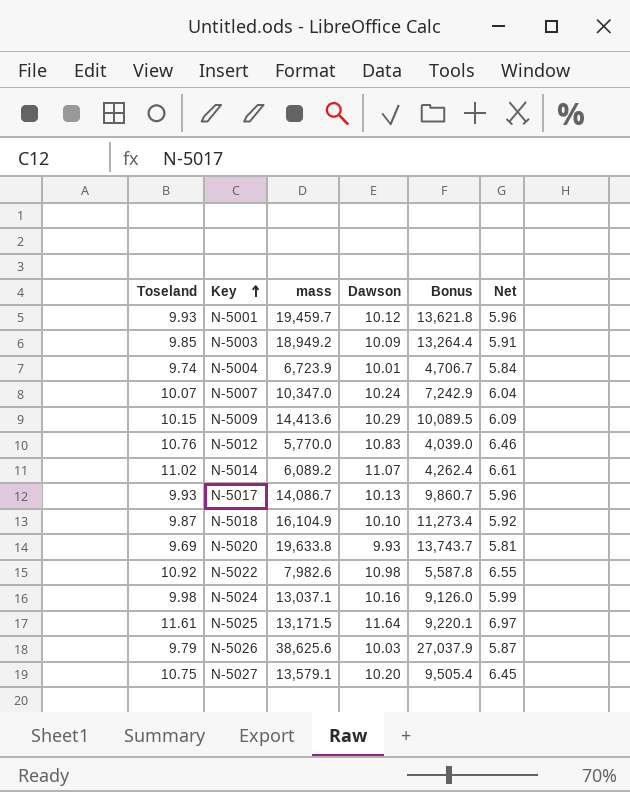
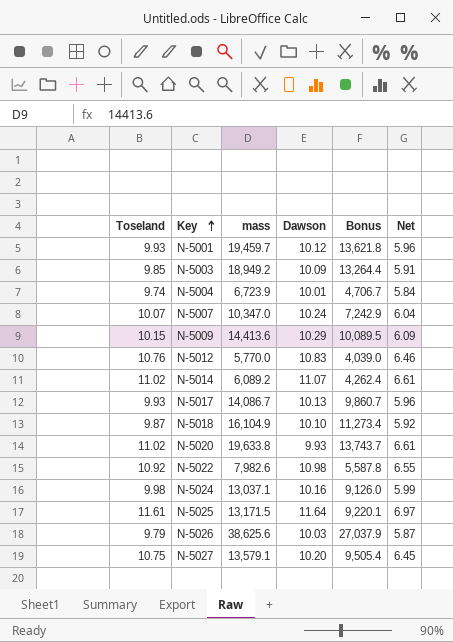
N-5020 | Toseland: 9.69 -> 11.02
N-5020 | Net: 5.81 -> 6.61

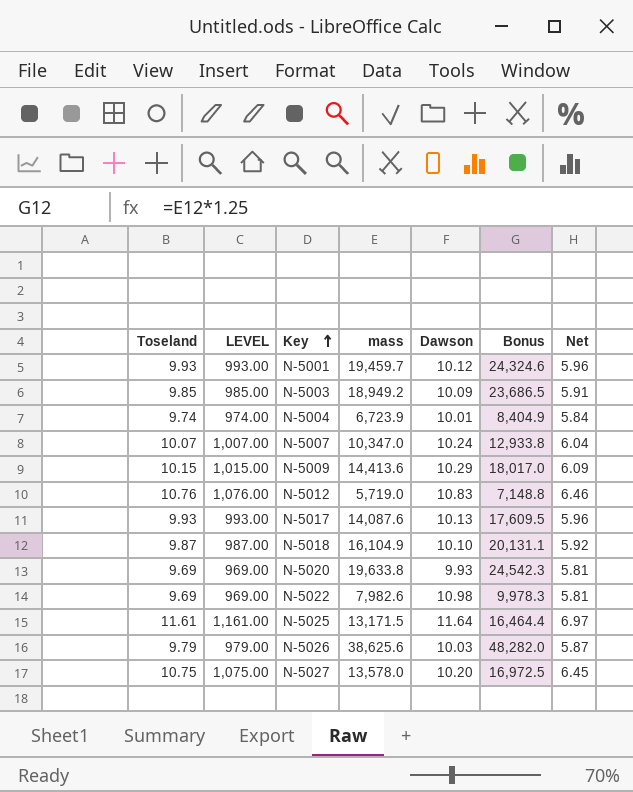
column LEVEL | formula: none -> [Toseland] * 100
column Bonus | formula: [mass] * 0.7 -> [mass] * 1.25
row N-5014: 11.02 | 6,089.2 | 11.07 | 4,262.4 | 6.61 -> none
row N-5024: 9.98 | 13,037.1 | 10.16 | 9,126.0 | 5.99 -> none
N-5012 | mass: 5,770.0 -> 5,719.0
N-5017 | mass: 14,086.7 -> 14,087.6
N-5020 | Toseland: 11.02 -> 9.69
N-5020 | Net: 6.61 -> 5.81
N-5022 | Toseland: 10.92 -> 9.69
N-5022 | Net: 6.55 -> 5.81
N-5027 | mass: 13,579.1 -> 13,578.0

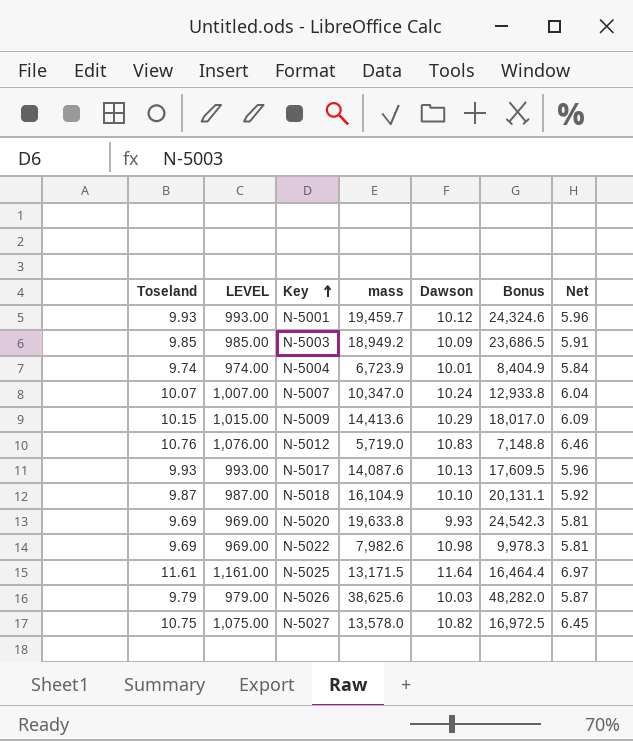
N-5027 | Dawson: 10.20 -> 10.82

